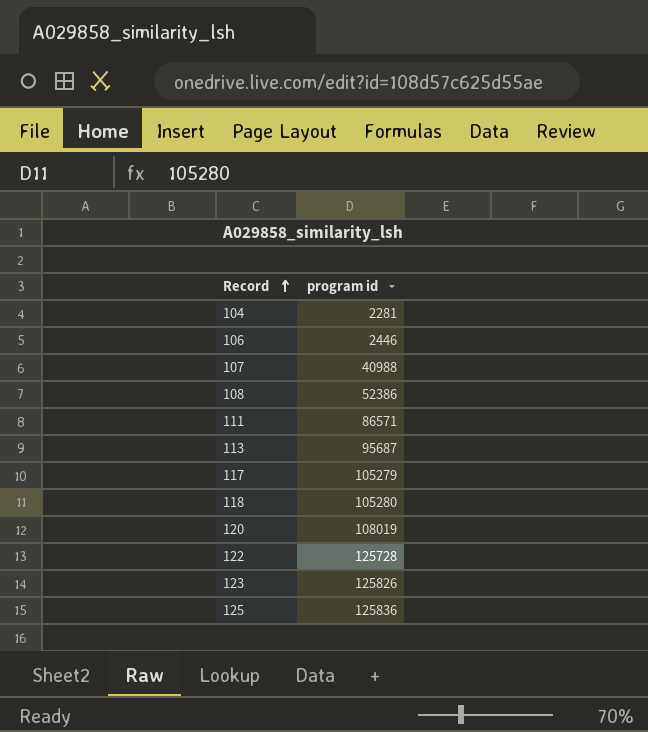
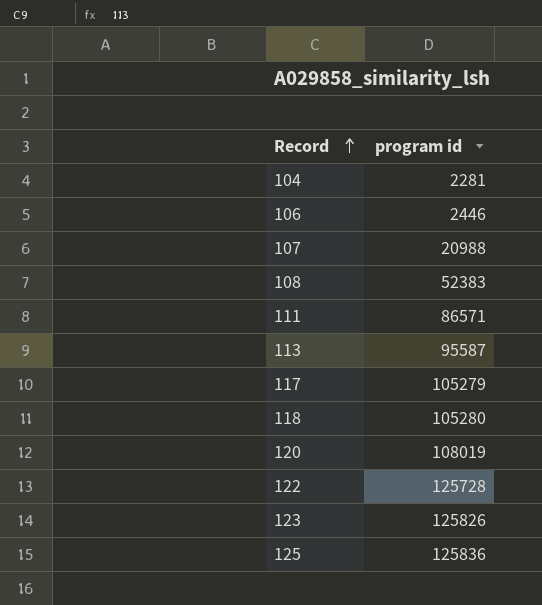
107 | program id: 40988 -> 20988
108 | program id: 52386 -> 52383
113 | program id: 95687 -> 95587

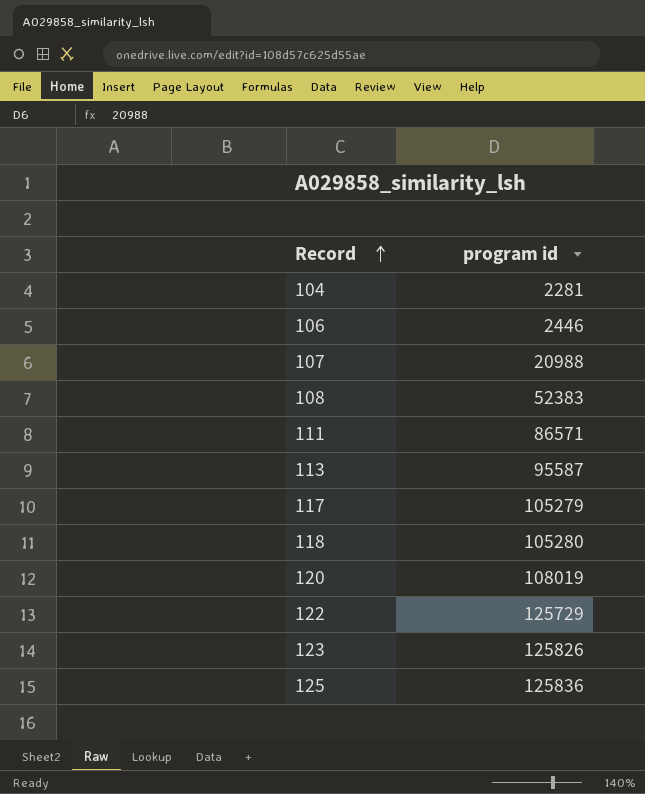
122 | program id: 125728 -> 125729

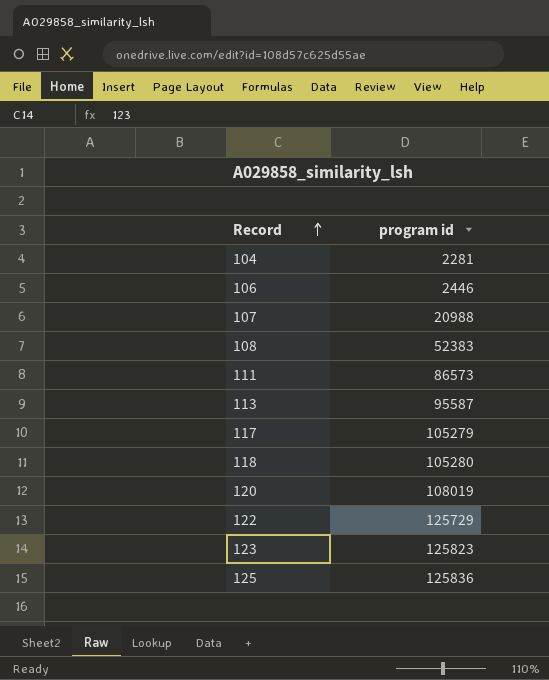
111 | program id: 86571 -> 86573
123 | program id: 125826 -> 125823

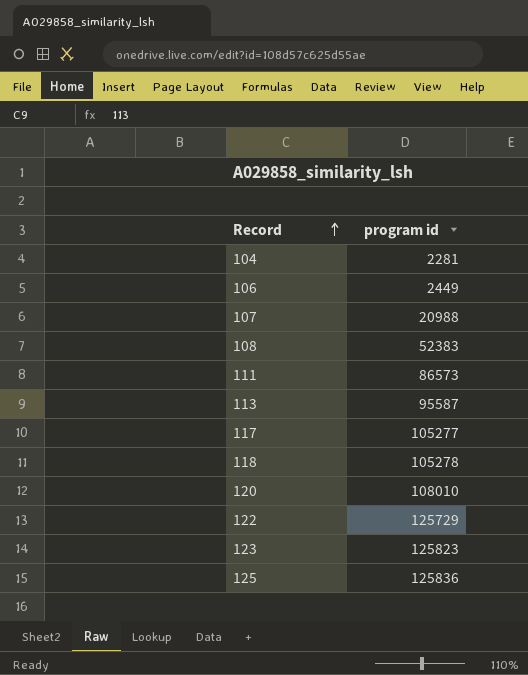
106 | program id: 2446 -> 2449
117 | program id: 105279 -> 105277
118 | program id: 105280 -> 105278
120 | program id: 108019 -> 108010

